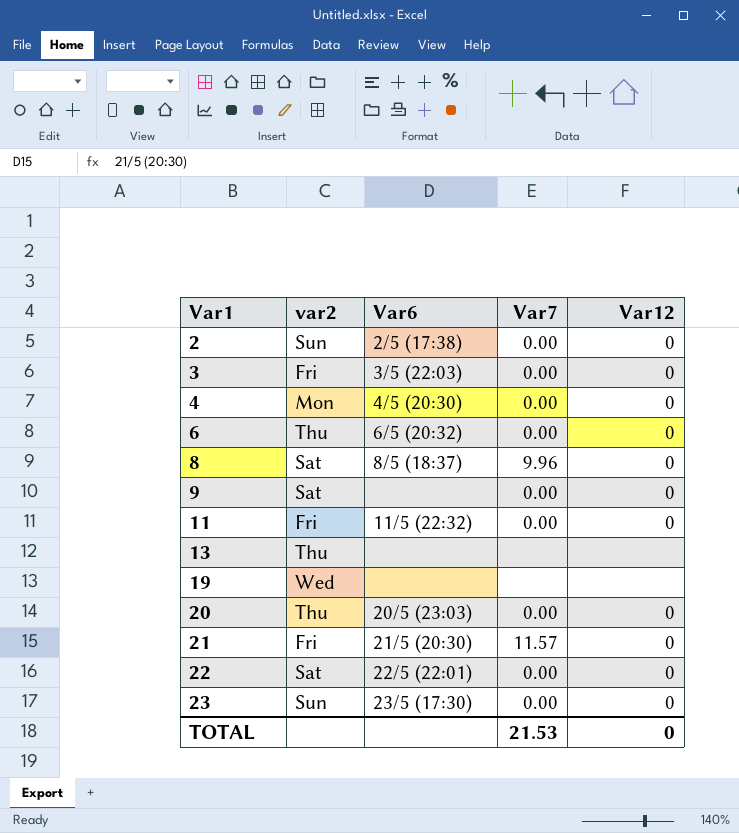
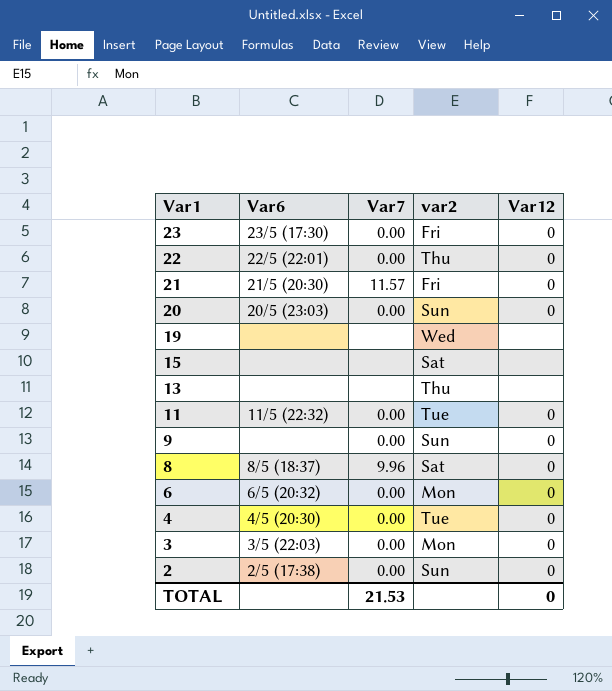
row order: Var1 ascending -> Var1 descending
column var2 | position: 2 -> 4
23 | var2: Sun -> Fri
22 | var2: Sat -> Thu
20 | var2: Thu -> Sun
row 15: none -> none | none | Sat | none
11 | var2: Fri -> Tue
9 | var2: Sat -> Sun
6 | var2: Thu -> Mon
4 | var2: Mon -> Tue
3 | var2: Fri -> Mon

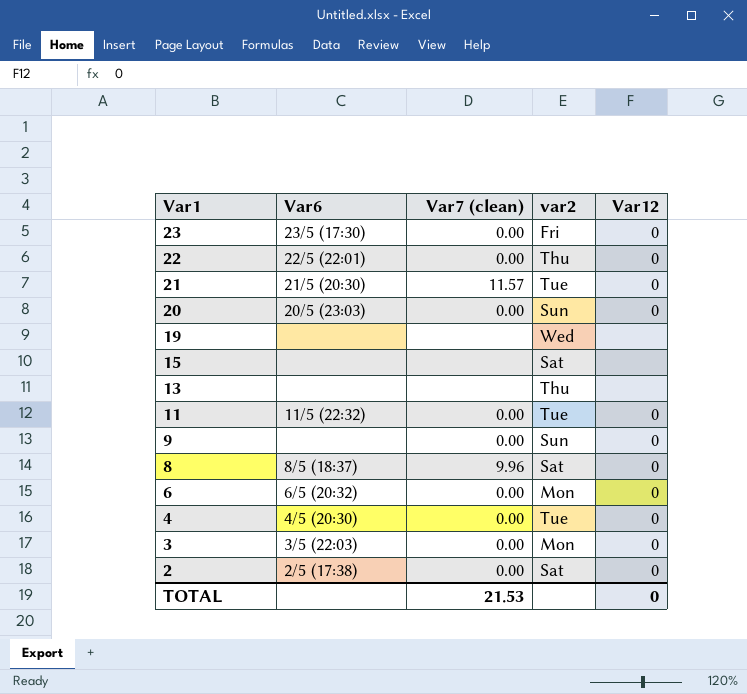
column name: Var7 -> Var7 (clean)
21 | var2: Fri -> Tue
2 | var2: Sun -> Sat

